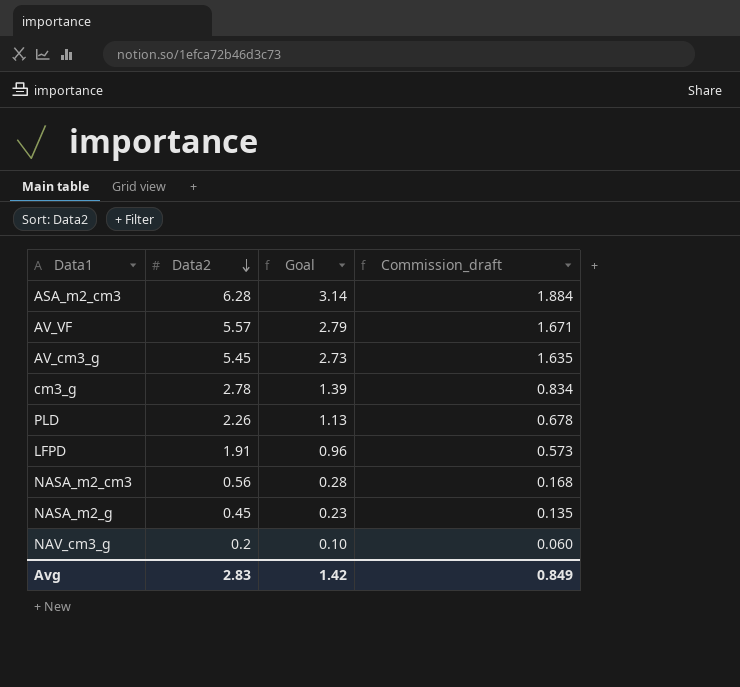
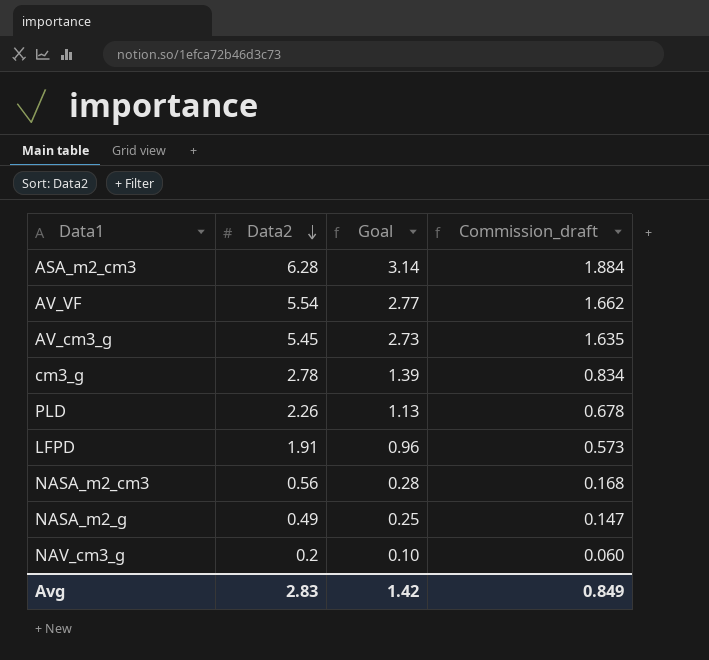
AV_VF | Data2: 5.57 -> 5.54
AV_VF | Goal: 2.79 -> 2.77
AV_VF | Commission_draft: 1.671 -> 1.662
NASA_m2_g | Data2: 0.45 -> 0.49
NASA_m2_g | Goal: 0.23 -> 0.25
NASA_m2_g | Commission_draft: 0.135 -> 0.147

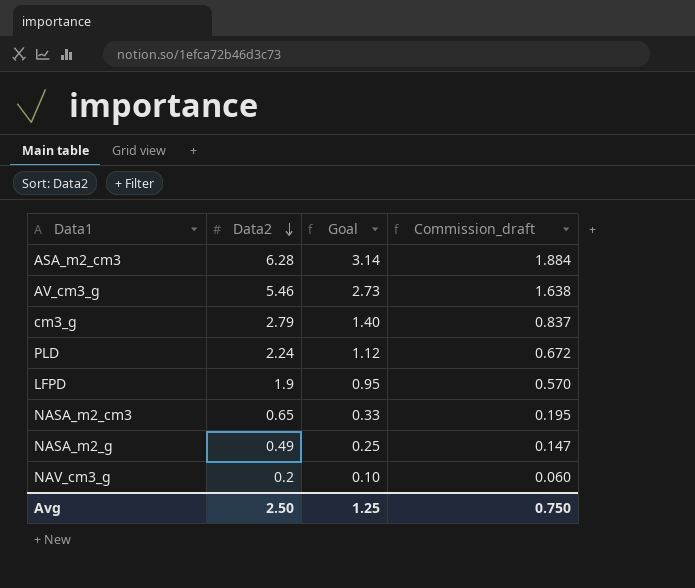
row AV_VF: 5.54 | 2.77 | 1.662 -> none
AV_cm3_g | Data2: 5.45 -> 5.46
AV_cm3_g | Commission_draft: 1.635 -> 1.638
cm3_g | Data2: 2.78 -> 2.79
cm3_g | Goal: 1.39 -> 1.40
cm3_g | Commission_draft: 0.834 -> 0.837
PLD | Data2: 2.26 -> 2.24
PLD | Goal: 1.13 -> 1.12
PLD | Commission_draft: 0.678 -> 0.672
LFPD | Data2: 1.91 -> 1.9
LFPD | Goal: 0.96 -> 0.95
LFPD | Commission_draft: 0.573 -> 0.570
NASA_m2_cm3 | Data2: 0.56 -> 0.65
NASA_m2_cm3 | Goal: 0.28 -> 0.33
NASA_m2_cm3 | Commission_draft: 0.168 -> 0.195
Avg | Data2: 2.83 -> 2.50
Avg | Goal: 1.42 -> 1.25
Avg | Commission_draft: 0.849 -> 0.750

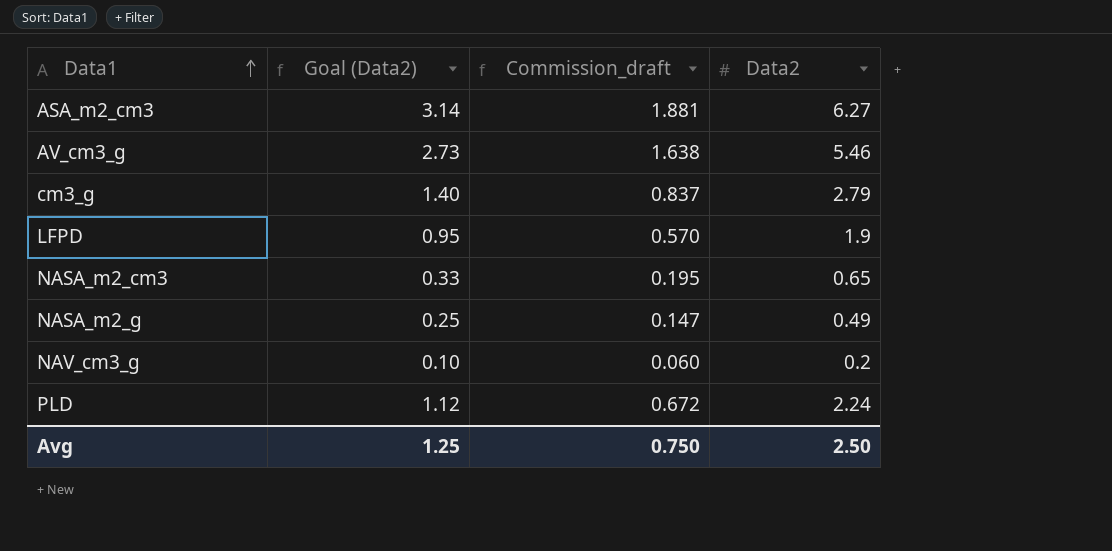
row order: Data2 descending -> Data1 ascending
column name: Goal -> Goal (Data2)
column Data2 | position: 2 -> 4
ASA_m2_cm3 | Commission_draft: 1.884 -> 1.881
ASA_m2_cm3 | Data2: 6.28 -> 6.27

